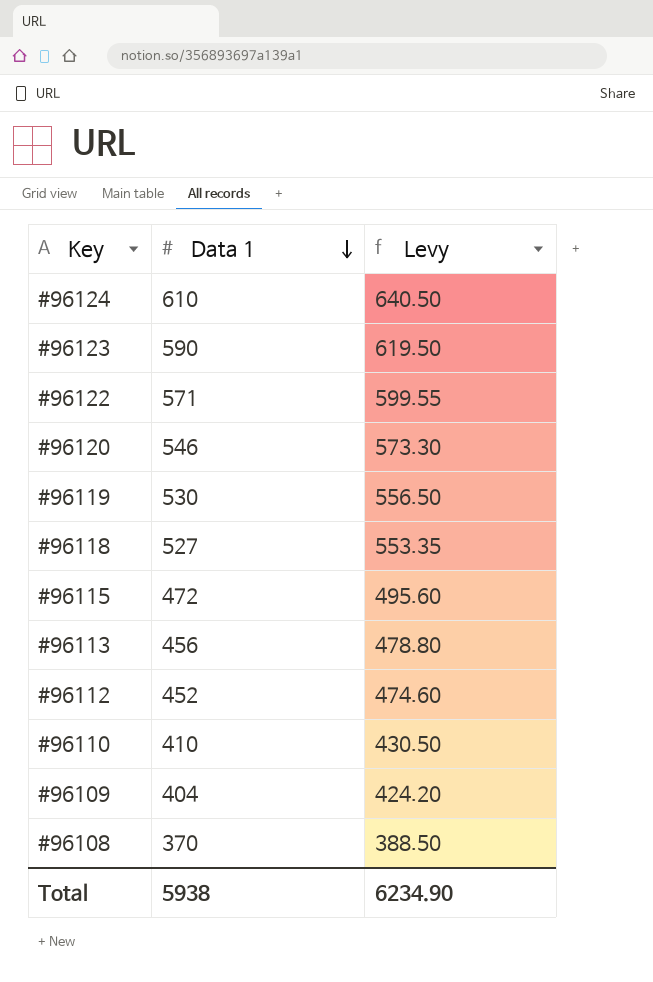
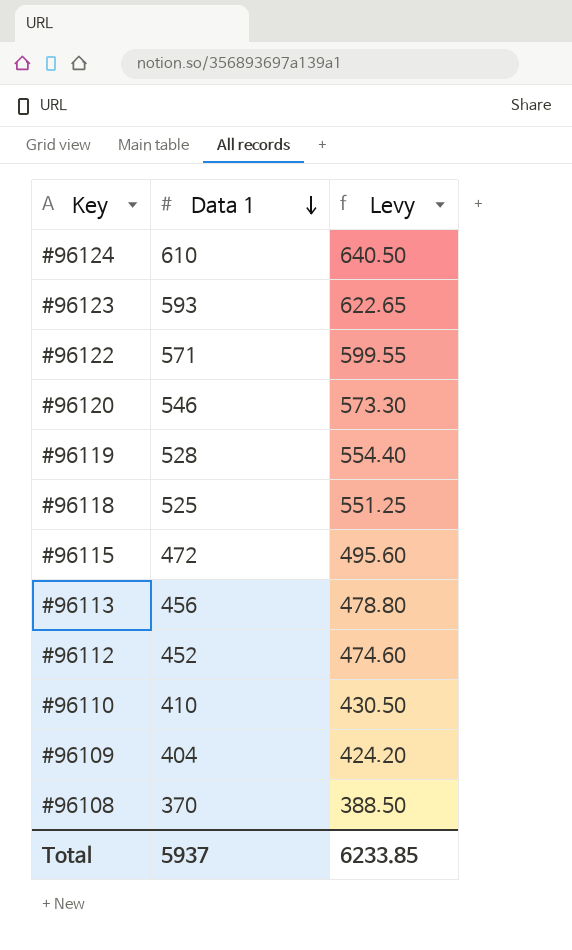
#96123 | Data 1: 590 -> 593
#96123 | Levy: 619.50 -> 622.65
#96119 | Data 1: 530 -> 528
#96119 | Levy: 556.50 -> 554.40
#96118 | Data 1: 527 -> 525
#96118 | Levy: 553.35 -> 551.25
Total | Data 1: 5938 -> 5937
Total | Levy: 6234.90 -> 6233.85

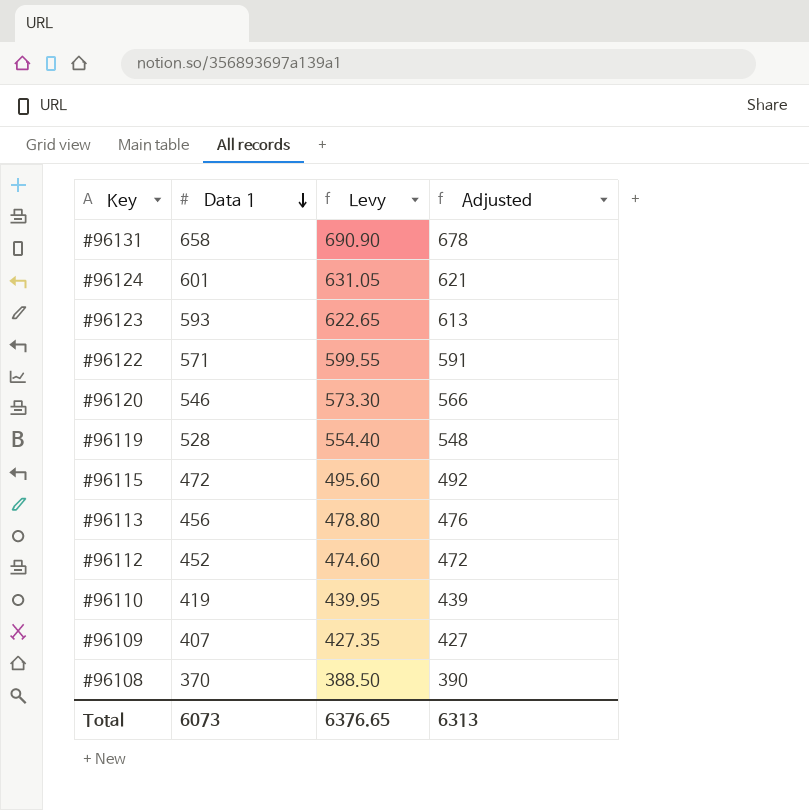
column Adjusted | formula: none -> [Data 1] + 20
row #96118: 525 | 551.25 -> none
row #96131: none -> 658 | 690.90 | 678
#96124 | Data 1: 610 -> 601
#96124 | Levy: 640.50 -> 631.05
#96110 | Data 1: 410 -> 419
#96110 | Levy: 430.50 -> 439.95
#96109 | Data 1: 404 -> 407
#96109 | Levy: 424.20 -> 427.35
Total | Data 1: 5937 -> 6073
Total | Levy: 6233.85 -> 6376.65

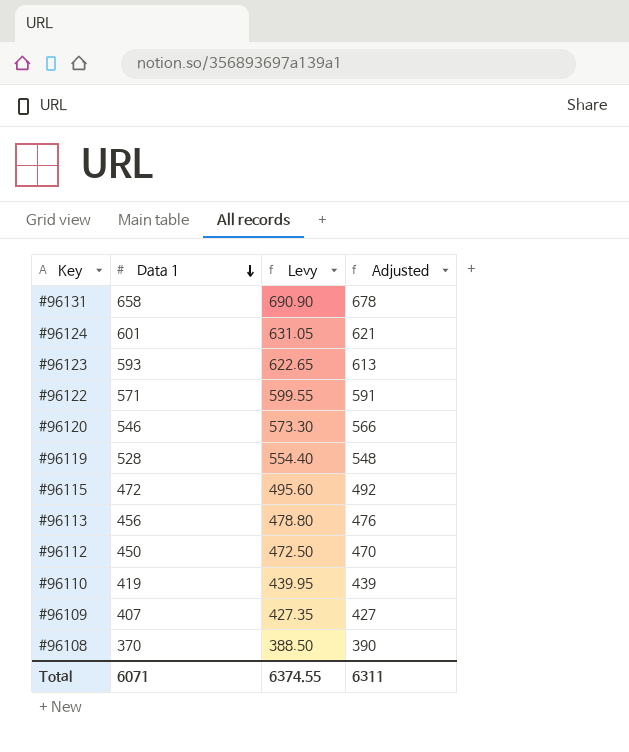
#96112 | Data 1: 452 -> 450
#96112 | Levy: 474.60 -> 472.50
#96112 | Adjusted: 472 -> 470
Total | Data 1: 6073 -> 6071
Total | Levy: 6376.65 -> 6374.55
Total | Adjusted: 6313 -> 6311

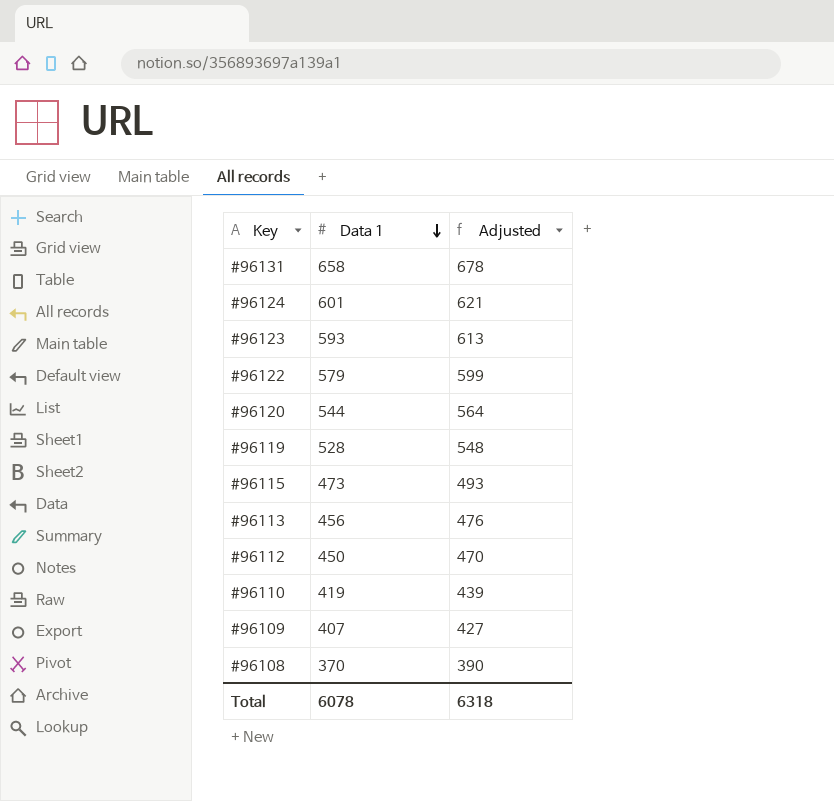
column Levy | formula: [Data 1] * 1.05 -> none
#96122 | Data 1: 571 -> 579
#96122 | Adjusted: 591 -> 599
#96120 | Data 1: 546 -> 544
#96120 | Adjusted: 566 -> 564
#96115 | Data 1: 472 -> 473
#96115 | Adjusted: 492 -> 493
Total | Data 1: 6071 -> 6078
Total | Adjusted: 6311 -> 6318

